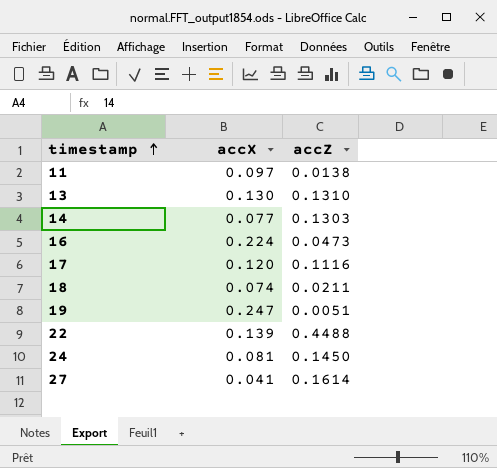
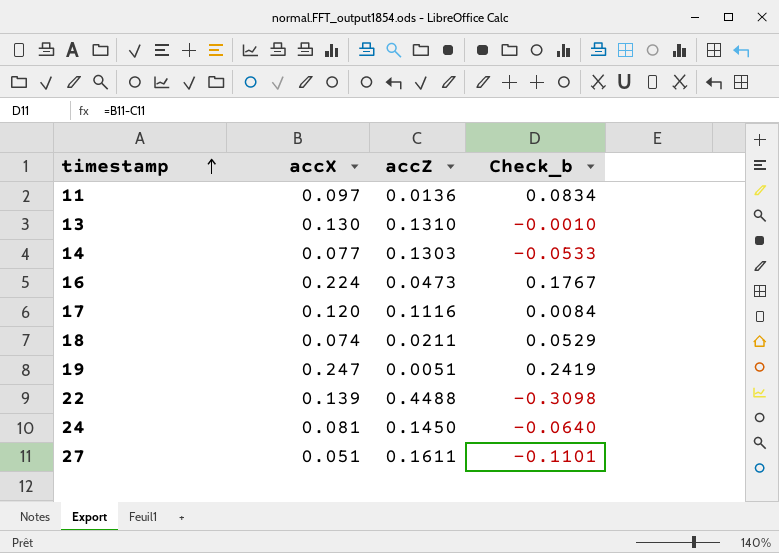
column Check_b | formula: none -> [accX] - [accZ]
11 | accZ: 0.0138 -> 0.0136
27 | accX: 0.041 -> 0.051
27 | accZ: 0.1614 -> 0.1611

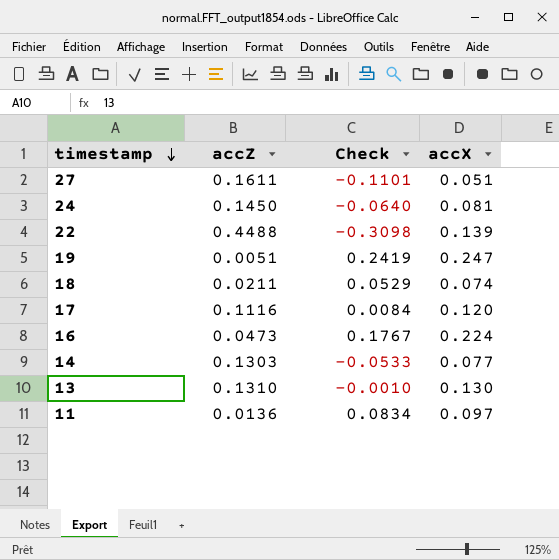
row order: timestamp ascending -> timestamp descending
column name: Check_b -> Check
column accX | position: 2 -> 4

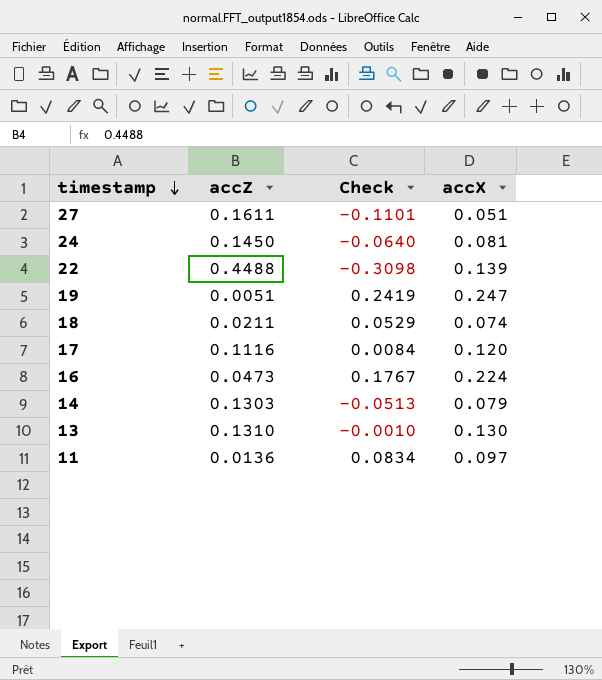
14 | Check: -0.0533 -> -0.0513
14 | accX: 0.077 -> 0.079

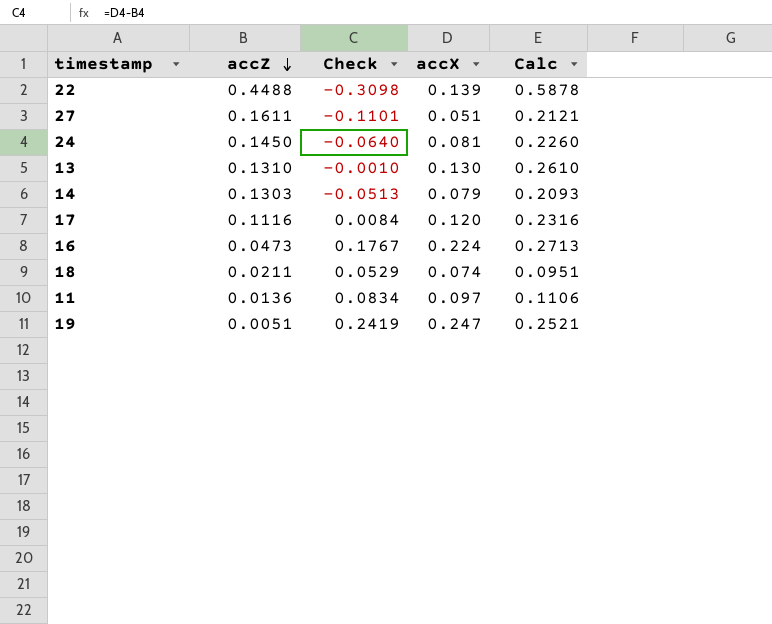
row order: timestamp descending -> accZ descending
column Calc | formula: none -> [accZ] + [accX]

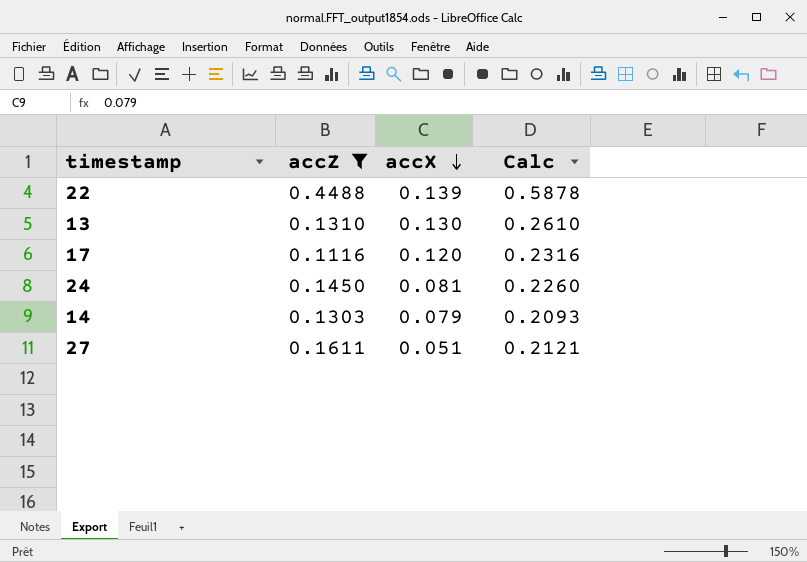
filter: none -> accZ >= 0.1116
row order: accZ descending -> accX descending
column Check | formula: [accX] - [accZ] -> none

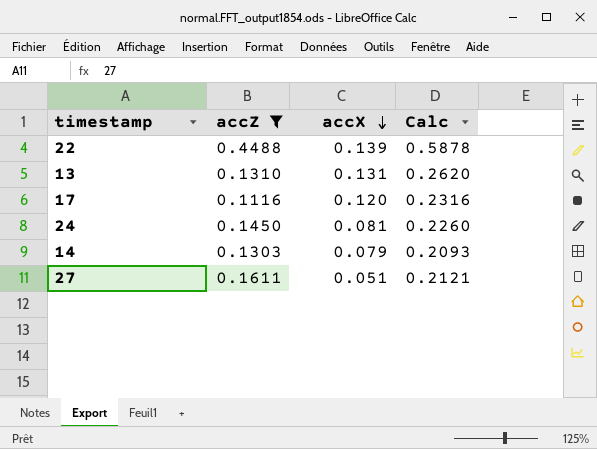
13 | accX: 0.130 -> 0.131
13 | Calc: 0.2610 -> 0.2620

